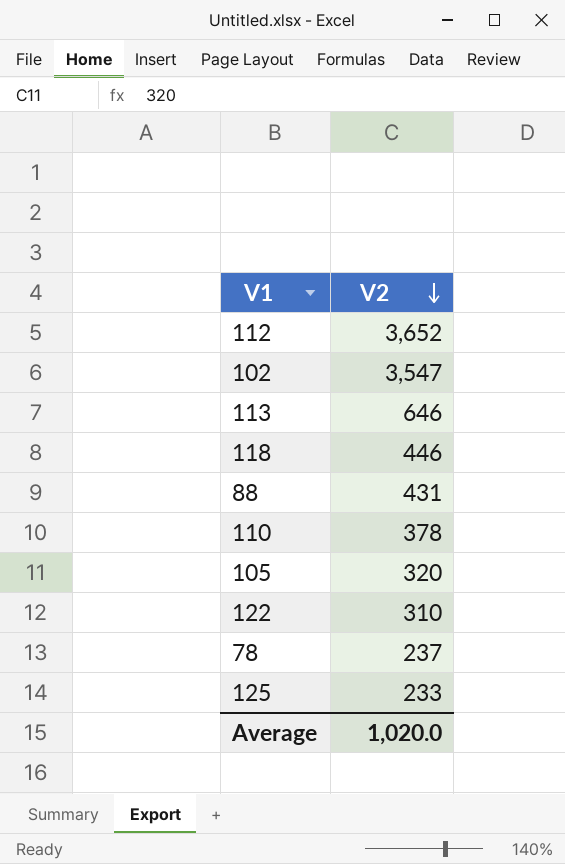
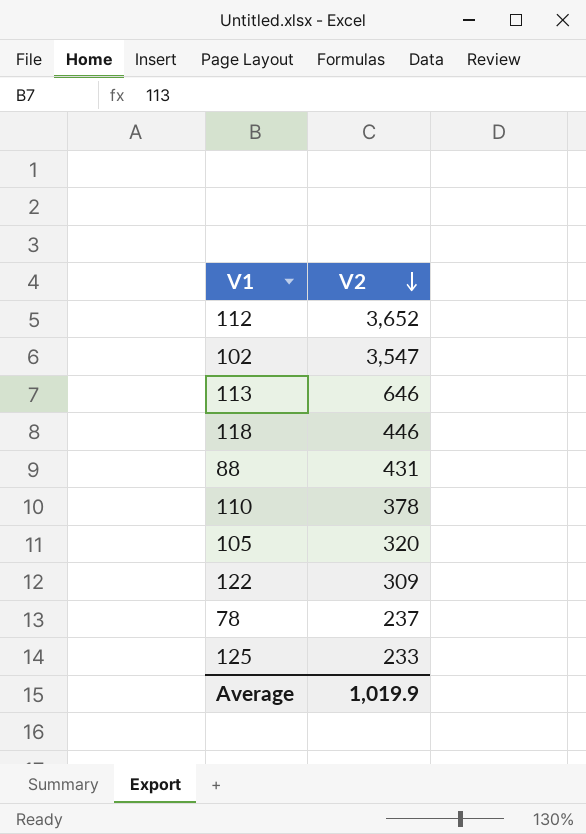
122 | V2: 310 -> 309
Average | V2: 1,020.0 -> 1,019.9

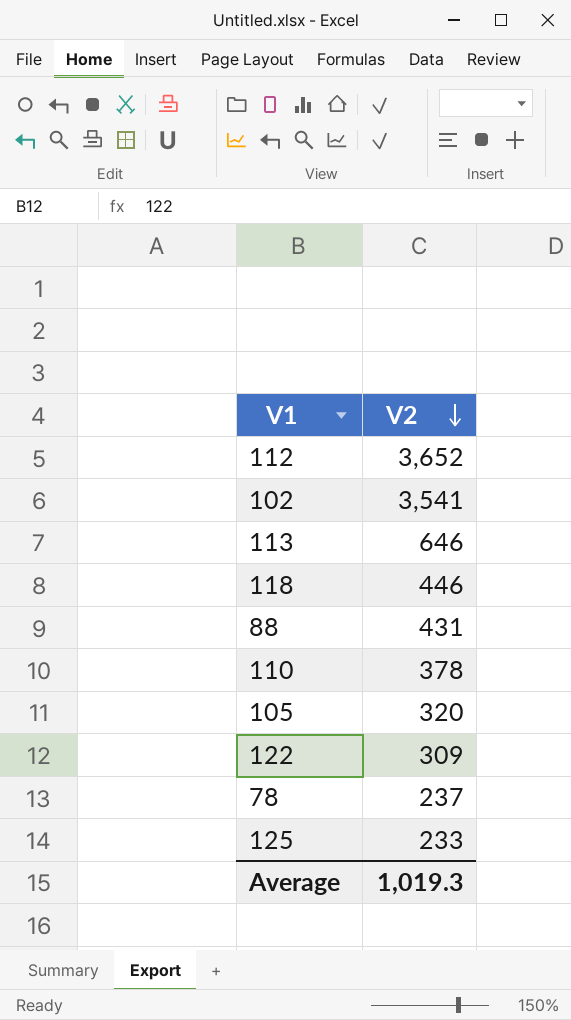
102 | V2: 3,547 -> 3,541
Average | V2: 1,019.9 -> 1,019.3

